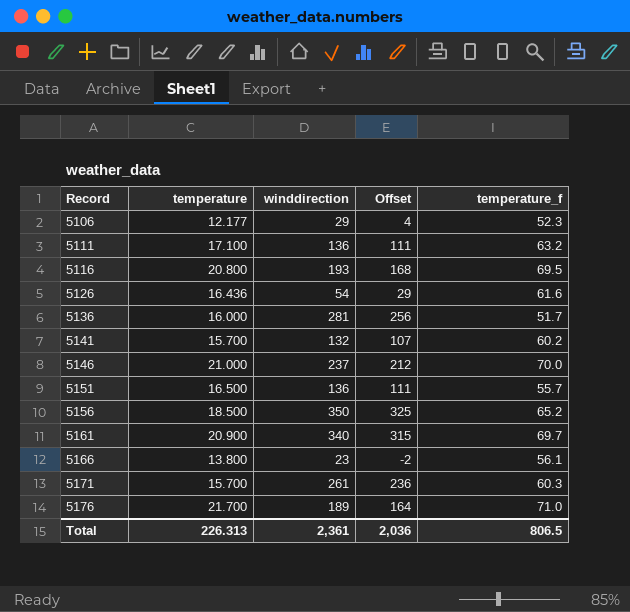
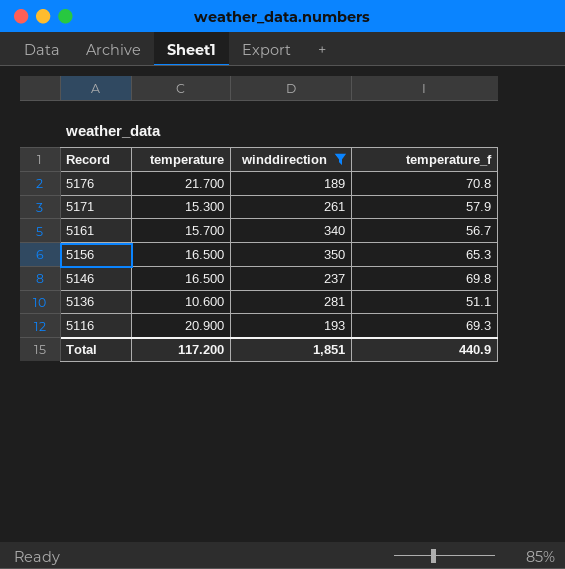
filter: none -> winddirection >= 189
row order: Record ascending -> Record descending
column Offset | formula: [winddirection] - 25 -> none
5176 | temperature_f: 71.0 -> 70.8
5171 | temperature: 15.700 -> 15.300
5171 | temperature_f: 60.3 -> 57.9
5161 | temperature: 20.900 -> 15.700
5161 | temperature_f: 69.7 -> 56.7
5156 | temperature: 18.500 -> 16.500
5156 | temperature_f: 65.2 -> 65.3
5146 | temperature: 21.000 -> 16.500
5146 | temperature_f: 70.0 -> 69.8
5136 | temperature: 16.000 -> 10.600
5136 | temperature_f: 51.7 -> 51.1
5116 | temperature: 20.800 -> 20.900
5116 | temperature_f: 69.5 -> 69.3
Total | temperature: 226.313 -> 117.200
Total | winddirection: 2,361 -> 1,851
Total | temperature_f: 806.5 -> 440.9

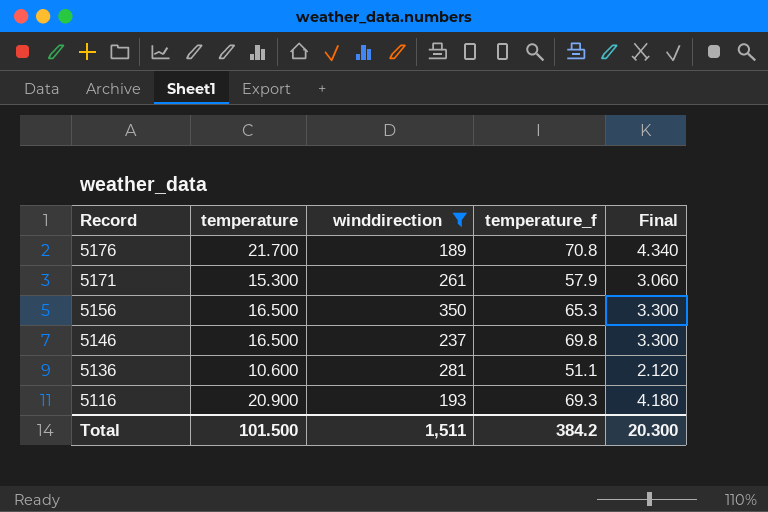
column Final | formula: none -> [temperature] * 0.2
row 5161: 15.700 | 340 | 56.7 -> none
Total | temperature: 117.200 -> 101.500
Total | winddirection: 1,851 -> 1,511
Total | temperature_f: 440.9 -> 384.2

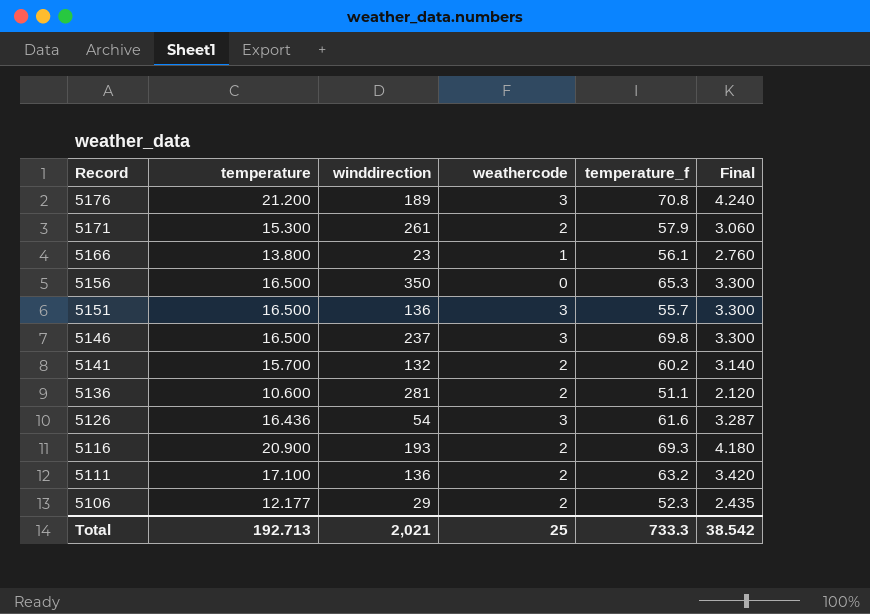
filter: winddirection >= 189 -> none
column weathercode | position: none -> 4
5176 | temperature: 21.700 -> 21.200
5176 | Final: 4.340 -> 4.240
Total | temperature: 101.500 -> 192.713
Total | winddirection: 1,511 -> 2,021
Total | temperature_f: 384.2 -> 733.3
Total | Final: 20.300 -> 38.542

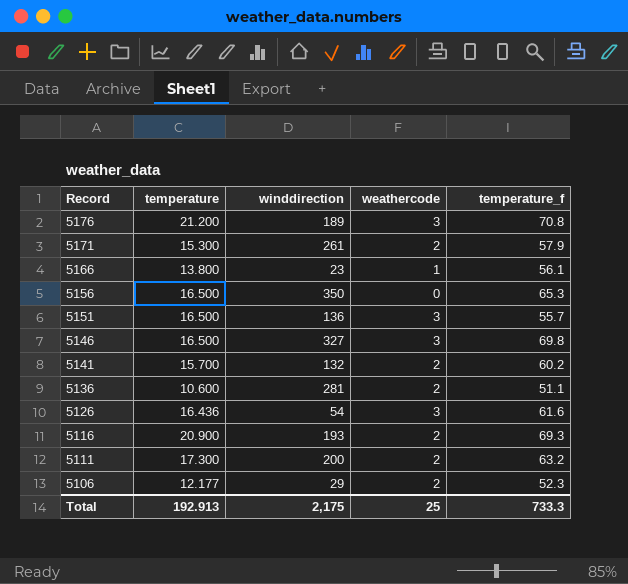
column Final | formula: [temperature] * 0.2 -> none
5146 | winddirection: 237 -> 327
5111 | temperature: 17.100 -> 17.300
5111 | winddirection: 136 -> 200
Total | temperature: 192.713 -> 192.913
Total | winddirection: 2,021 -> 2,175

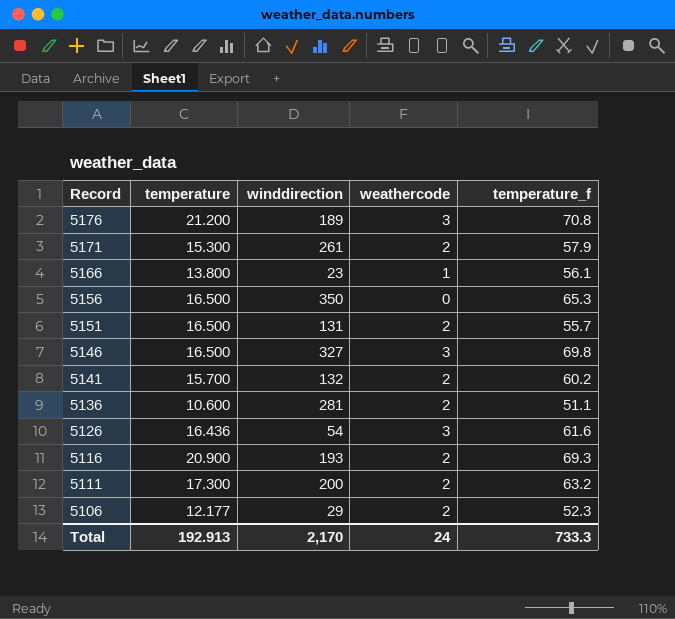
5151 | winddirection: 136 -> 131
5151 | weathercode: 3 -> 2
Total | winddirection: 2,175 -> 2,170
Total | weathercode: 25 -> 24

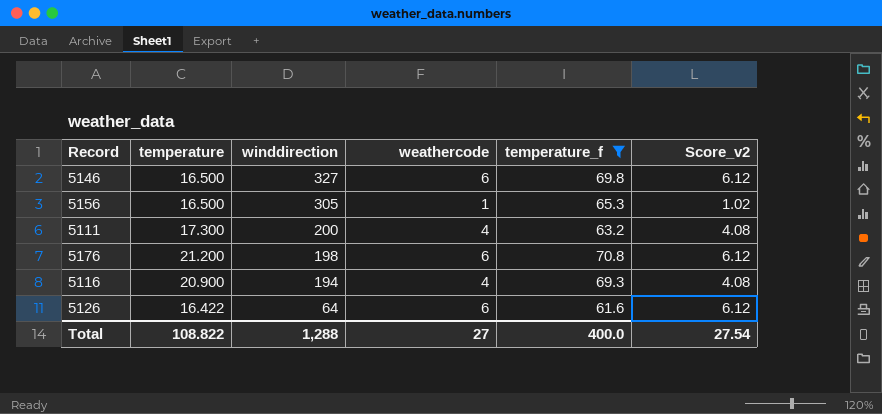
filter: none -> temperature_f >= 61.6
row order: Record descending -> winddirection descending
column Score_v2 | formula: none -> [weathercode] * 1.02
5146 | weathercode: 3 -> 6
5156 | winddirection: 350 -> 305
5156 | weathercode: 0 -> 1
5111 | weathercode: 2 -> 4
5176 | winddirection: 189 -> 198
5176 | weathercode: 3 -> 6
5116 | winddirection: 193 -> 194
5116 | weathercode: 2 -> 4
5126 | temperature: 16.436 -> 16.422
5126 | winddirection: 54 -> 64
5126 | weathercode: 3 -> 6
Total | temperature: 192.913 -> 108.822
Total | winddirection: 2,170 -> 1,288
Total | weathercode: 24 -> 27
Total | temperature_f: 733.3 -> 400.0

